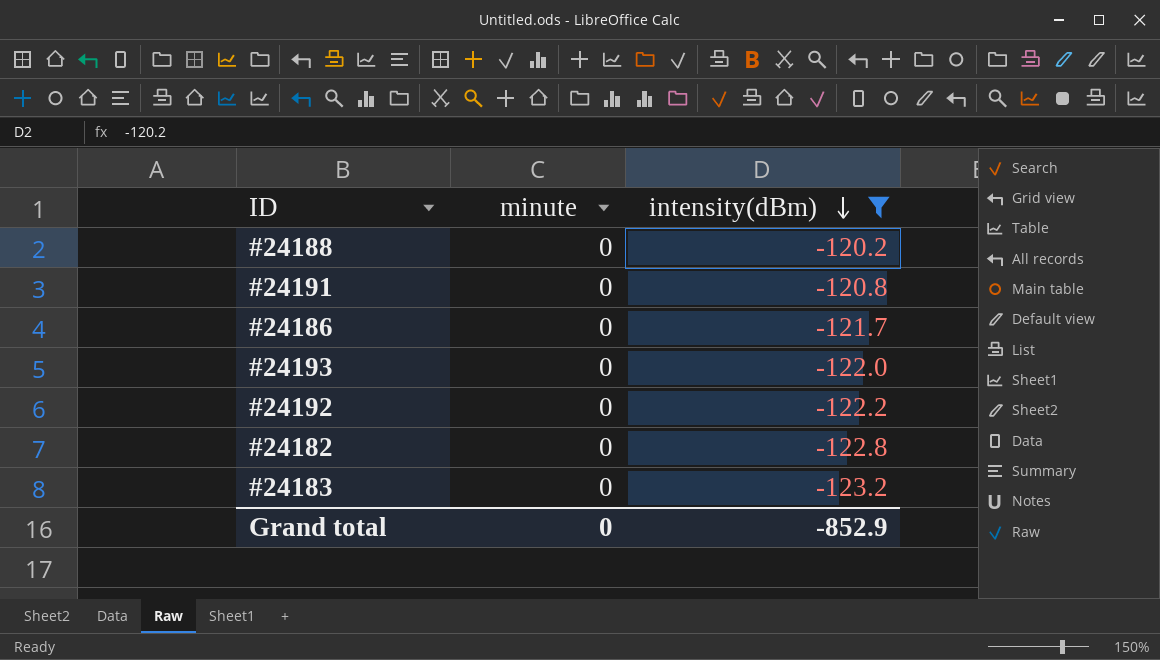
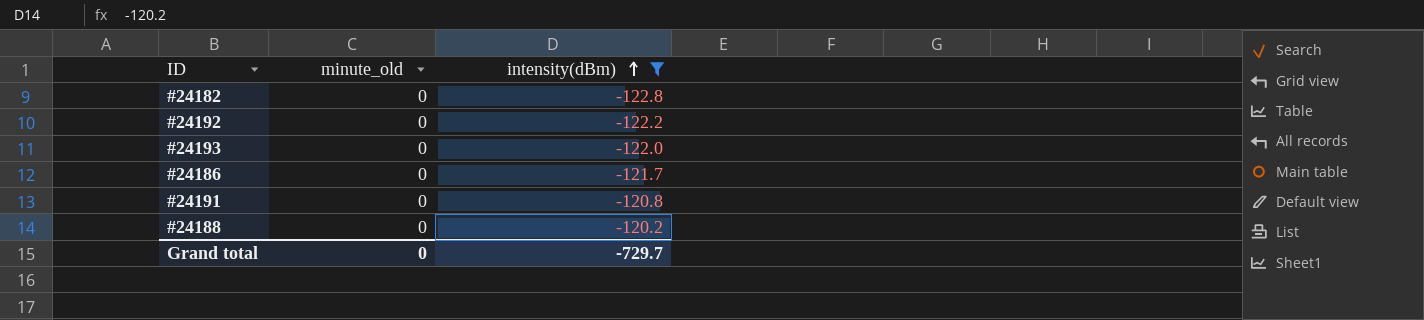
row order: intensity(dBm) descending -> intensity(dBm) ascending
column name: minute -> minute_old
row #24183: 0 | -123.2 -> none
Grand total | intensity(dBm): -852.9 -> -729.7

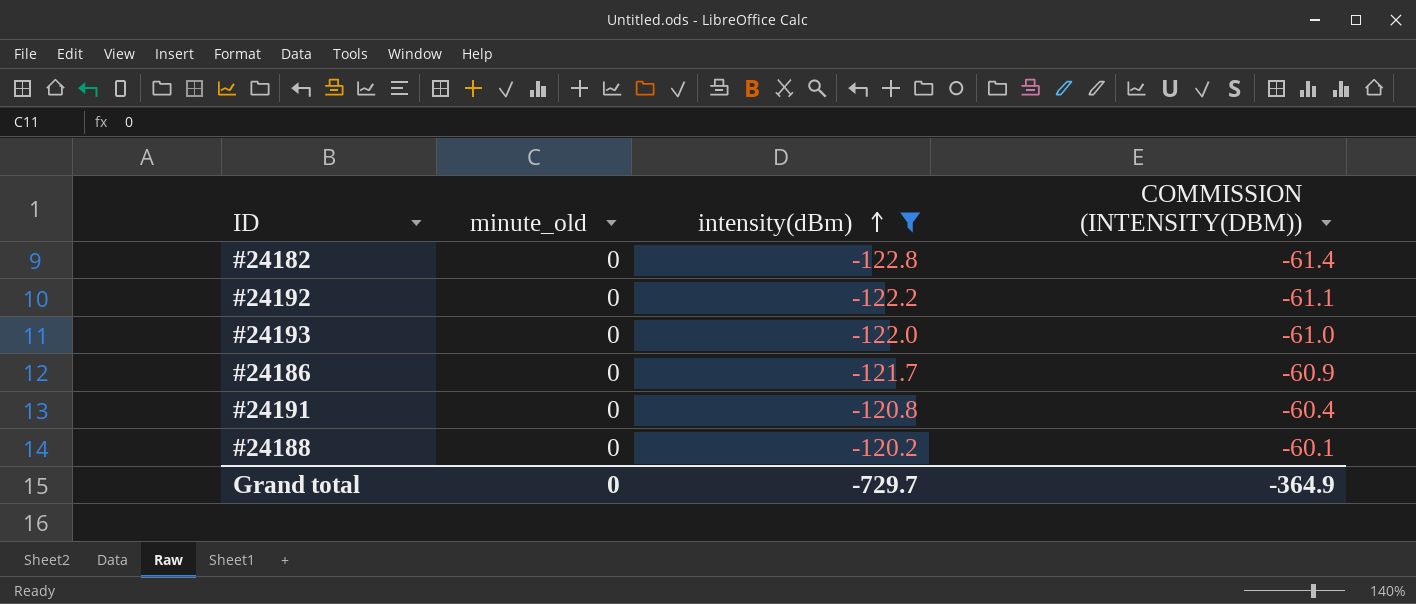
column COMMISSION (INTENSITY(DBM)) | formula: none -> [intensity(dBm)] * 0.5

